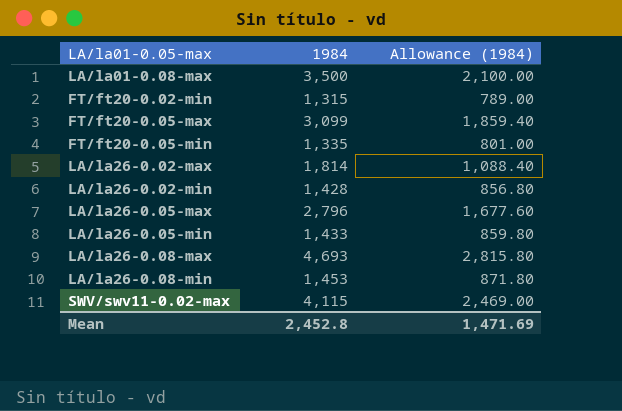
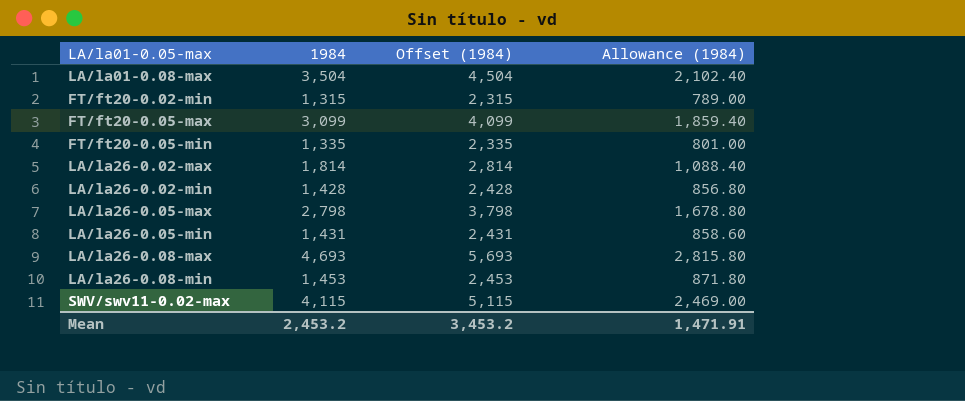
column Offset (1984) | formula: none -> [1984] + 1000
LA/la01-0.08-max | 1984: 3,500 -> 3,504
LA/la01-0.08-max | Allowance (1984): 2,100.00 -> 2,102.40
LA/la26-0.05-max | 1984: 2,796 -> 2,798
LA/la26-0.05-max | Allowance (1984): 1,677.60 -> 1,678.80
LA/la26-0.05-min | 1984: 1,433 -> 1,431
LA/la26-0.05-min | Allowance (1984): 859.80 -> 858.60
Mean | 1984: 2,452.8 -> 2,453.2
Mean | Allowance (1984): 1,471.69 -> 1,471.91

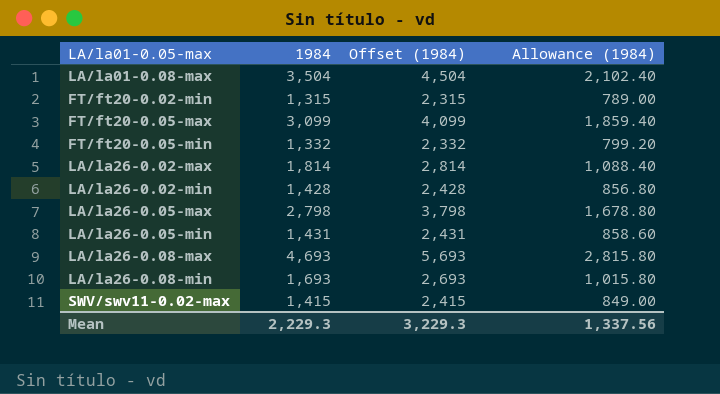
FT/ft20-0.05-min | 1984: 1,335 -> 1,332
FT/ft20-0.05-min | Offset (1984): 2,335 -> 2,332
FT/ft20-0.05-min | Allowance (1984): 801.00 -> 799.20
LA/la26-0.08-min | 1984: 1,453 -> 1,693
LA/la26-0.08-min | Offset (1984): 2,453 -> 2,693
LA/la26-0.08-min | Allowance (1984): 871.80 -> 1,015.80
SWV/swv11-0.02-max | 1984: 4,115 -> 1,415
SWV/swv11-0.02-max | Offset (1984): 5,115 -> 2,415
SWV/swv11-0.02-max | Allowance (1984): 2,469.00 -> 849.00
Mean | 1984: 2,453.2 -> 2,229.3
Mean | Offset (1984): 3,453.2 -> 3,229.3
Mean | Allowance (1984): 1,471.91 -> 1,337.56

